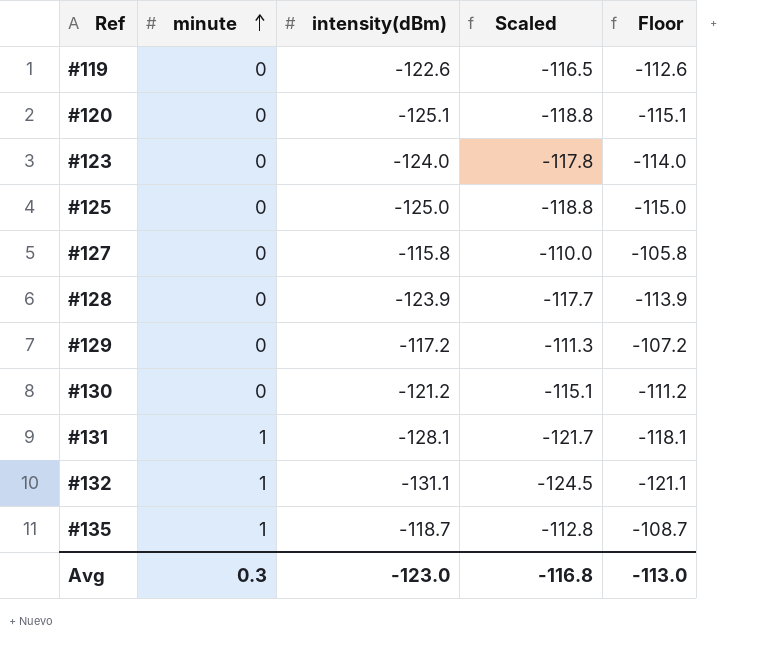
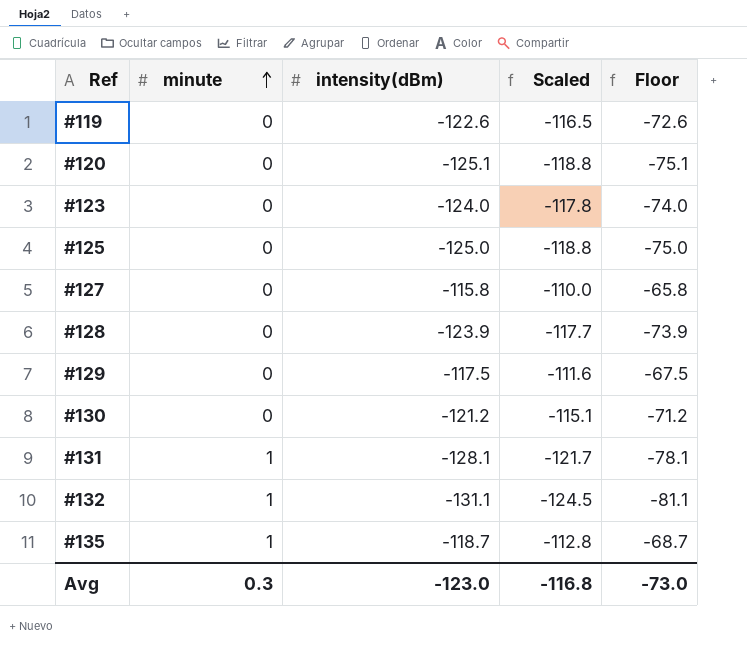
column Floor | formula: [intensity(dBm)] + 10 -> [intensity(dBm)] + 50
#129 | intensity(dBm): -117.2 -> -117.5
#129 | Scaled: -111.3 -> -111.6
Avg | Floor: -113.0 -> -73.0

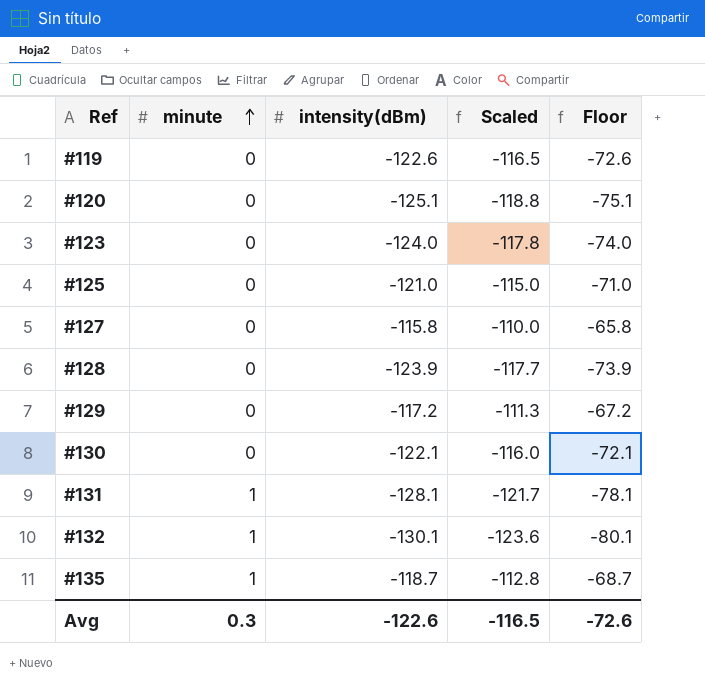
#125 | intensity(dBm): -125.0 -> -121.0
#125 | Scaled: -118.8 -> -115.0
#125 | Floor: -75.0 -> -71.0
#129 | intensity(dBm): -117.5 -> -117.2
#129 | Scaled: -111.6 -> -111.3
#129 | Floor: -67.5 -> -67.2
#130 | intensity(dBm): -121.2 -> -122.1
#130 | Scaled: -115.1 -> -116.0
#130 | Floor: -71.2 -> -72.1
#132 | intensity(dBm): -131.1 -> -130.1
#132 | Scaled: -124.5 -> -123.6
#132 | Floor: -81.1 -> -80.1
Avg | intensity(dBm): -123.0 -> -122.6
Avg | Scaled: -116.8 -> -116.5
Avg | Floor: -73.0 -> -72.6

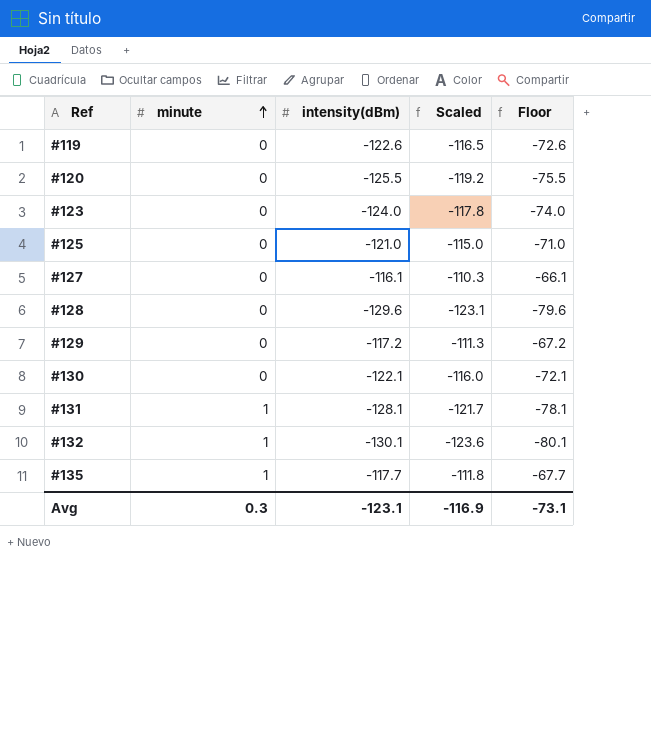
#120 | intensity(dBm): -125.1 -> -125.5
#120 | Scaled: -118.8 -> -119.2
#120 | Floor: -75.1 -> -75.5
#127 | intensity(dBm): -115.8 -> -116.1
#127 | Scaled: -110.0 -> -110.3
#127 | Floor: -65.8 -> -66.1
#128 | intensity(dBm): -123.9 -> -129.6
#128 | Scaled: -117.7 -> -123.1
#128 | Floor: -73.9 -> -79.6
#135 | intensity(dBm): -118.7 -> -117.7
#135 | Scaled: -112.8 -> -111.8
#135 | Floor: -68.7 -> -67.7
Avg | intensity(dBm): -122.6 -> -123.1
Avg | Scaled: -116.5 -> -116.9
Avg | Floor: -72.6 -> -73.1

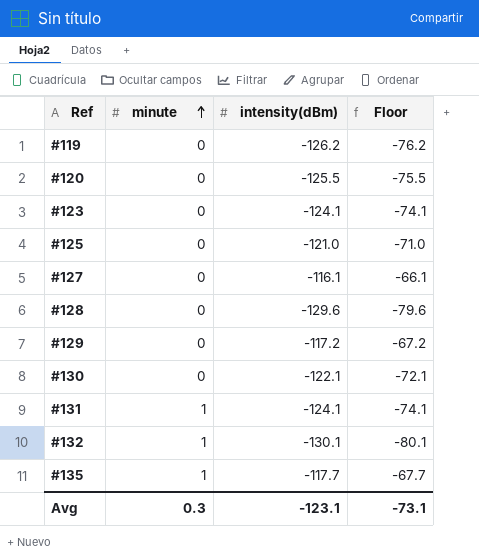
column Scaled | formula: [intensity(dBm)] * 0.95 -> none
#119 | intensity(dBm): -122.6 -> -126.2
#119 | Floor: -72.6 -> -76.2
#123 | intensity(dBm): -124.0 -> -124.1
#123 | Floor: -74.0 -> -74.1
#131 | intensity(dBm): -128.1 -> -124.1
#131 | Floor: -78.1 -> -74.1

